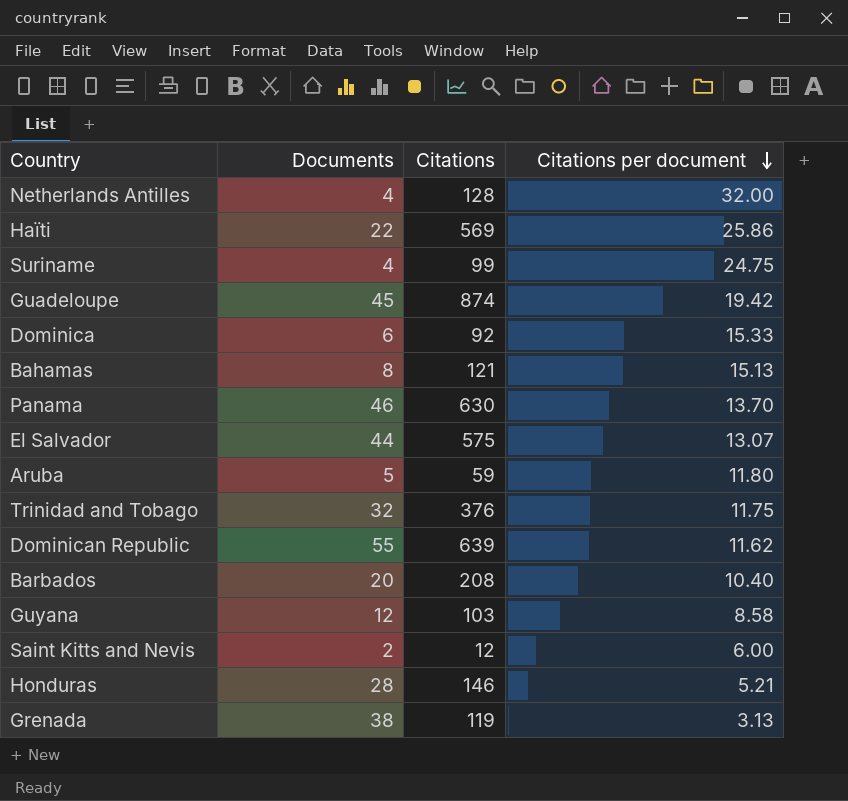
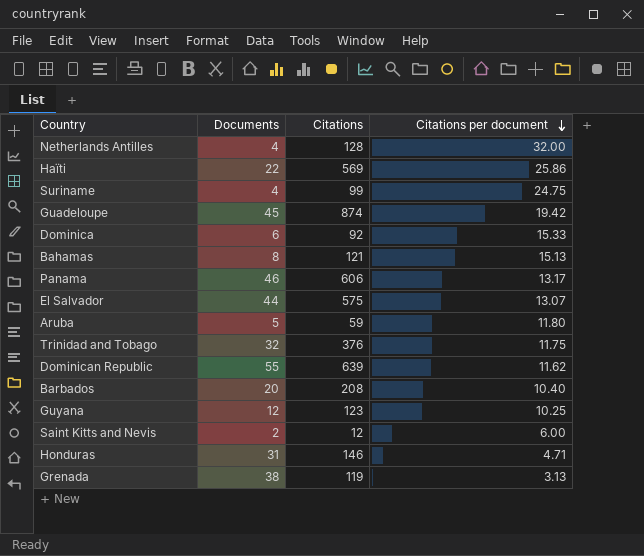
Panama | Citations: 630 -> 606
Panama | Citations per document: 13.70 -> 13.17
Guyana | Citations: 103 -> 123
Guyana | Citations per document: 8.58 -> 10.25
Honduras | Documents: 28 -> 31
Honduras | Citations per document: 5.21 -> 4.71

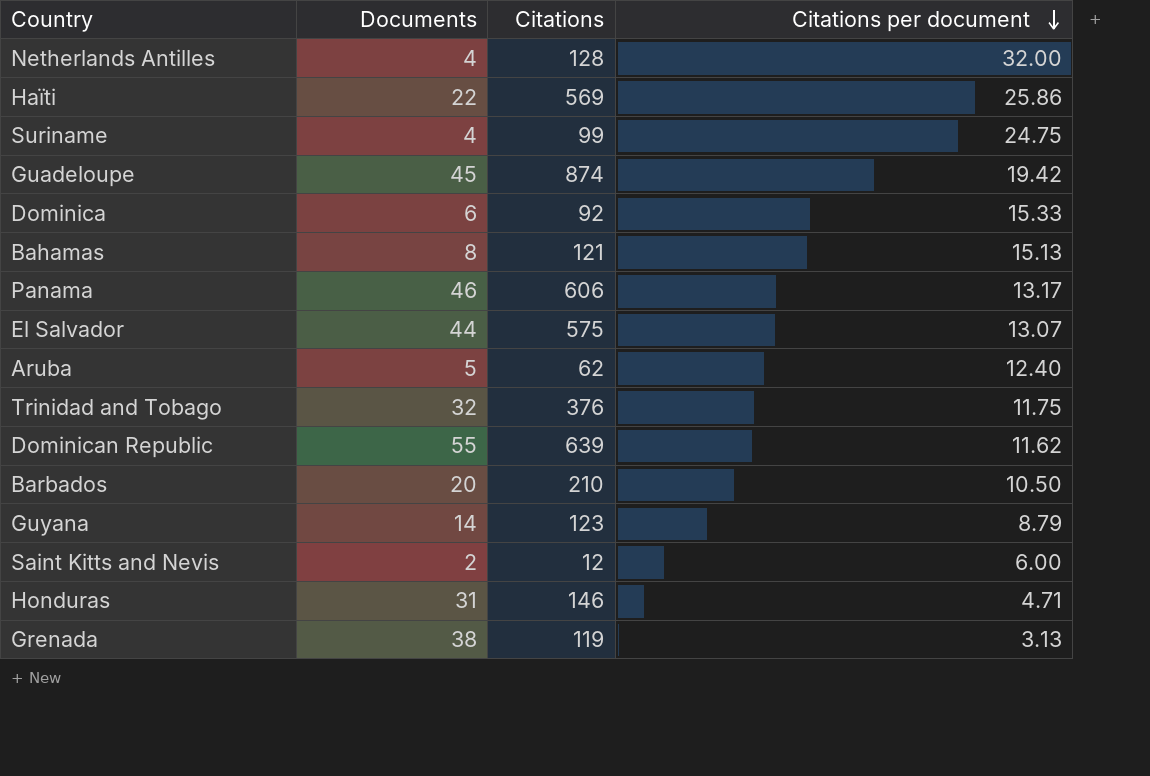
Aruba | Citations: 59 -> 62
Aruba | Citations per document: 11.80 -> 12.40
Barbados | Citations: 208 -> 210
Barbados | Citations per document: 10.40 -> 10.50
Guyana | Documents: 12 -> 14
Guyana | Citations per document: 10.25 -> 8.79

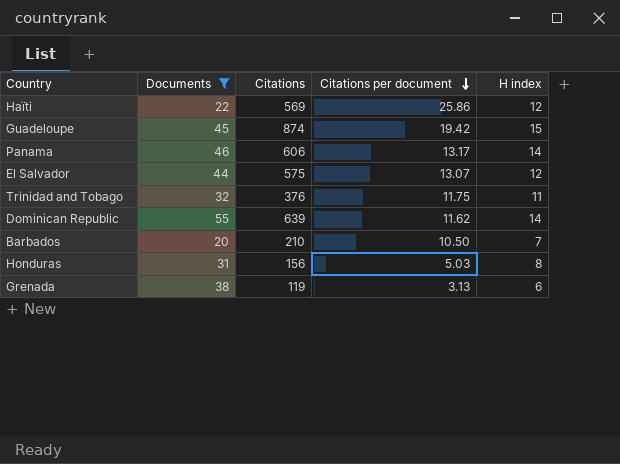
filter: none -> Documents >= 20
column H index | position: none -> 5
Honduras | Citations: 146 -> 156
Honduras | Citations per document: 4.71 -> 5.03

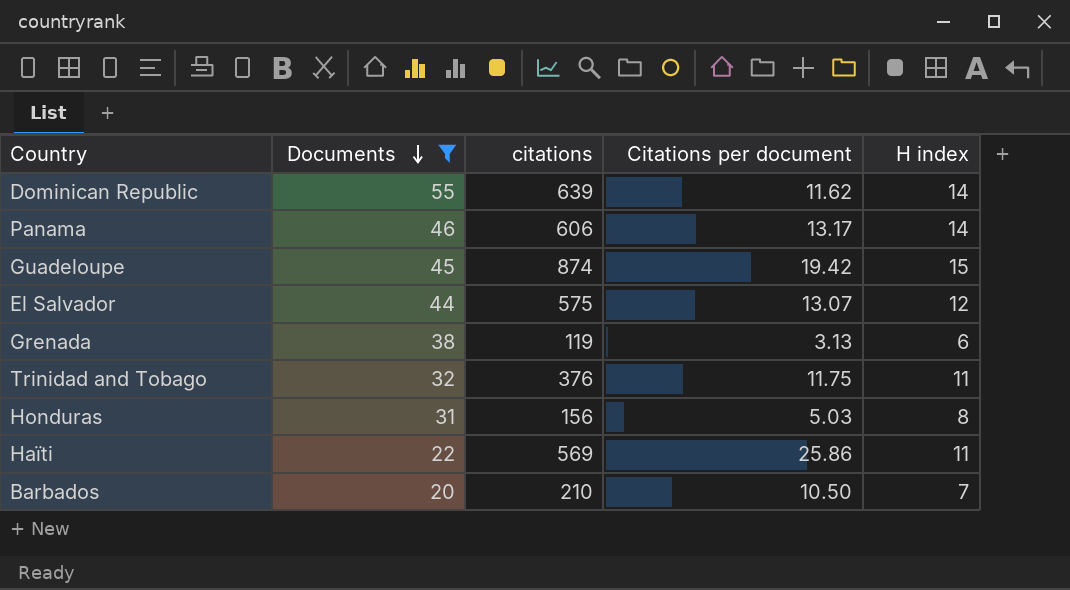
row order: Citations per document descending -> Documents descending
column name: Citations -> citations
Haïti | H index: 12 -> 11

